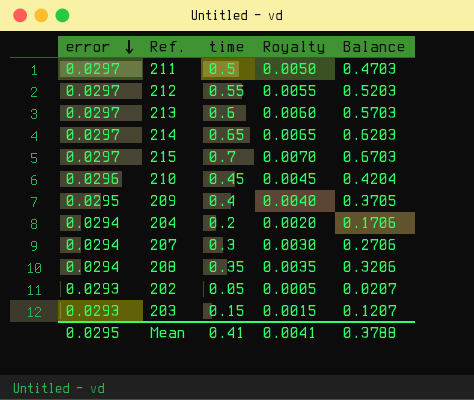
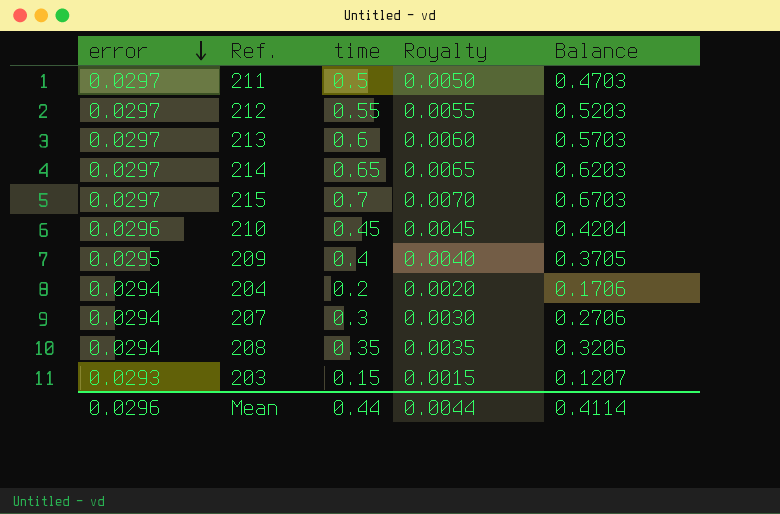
row 202: 0.0293 | 0.05 | 0.0005 | 0.0207 -> none
Mean | error: 0.0295 -> 0.0296
Mean | time: 0.41 -> 0.44
Mean | Royalty: 0.0041 -> 0.0044
Mean | Balance: 0.3788 -> 0.4114

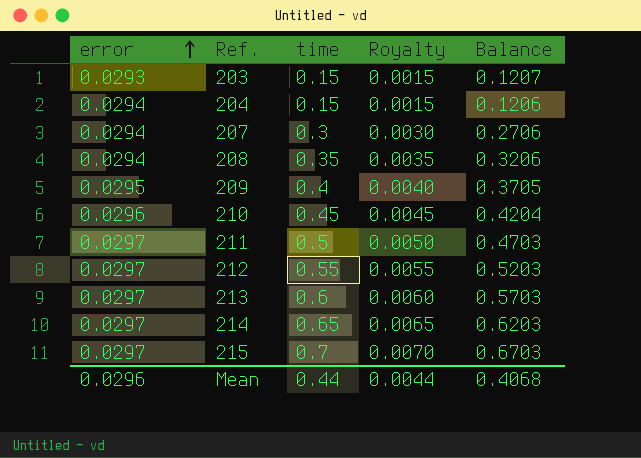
row order: error descending -> error ascending
204 | time: 0.2 -> 0.15
204 | Royalty: 0.0020 -> 0.0015
204 | Balance: 0.1706 -> 0.1206
Mean | Balance: 0.4114 -> 0.4068

